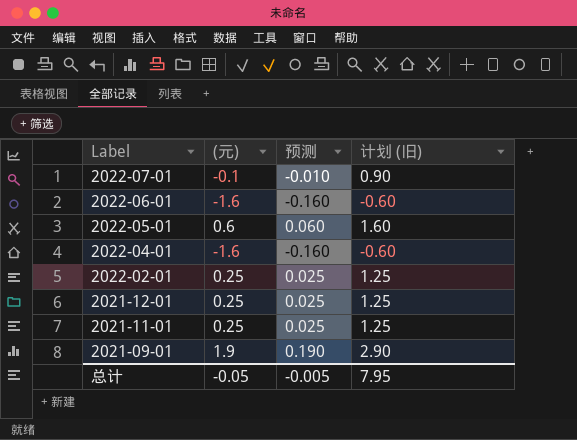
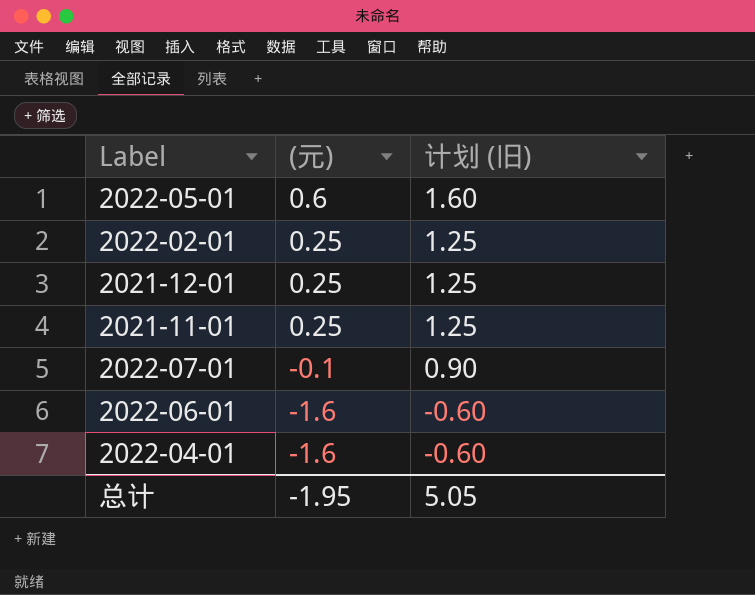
row order: Label descending -> (元) descending
column 预测 | formula: [(元)] * 0.1 -> none
row 2021-09-01: 1.9 | 0.190 | 2.90 -> none
总计 | (元): -0.05 -> -1.95
总计 | 计划 (旧): 7.95 -> 5.05

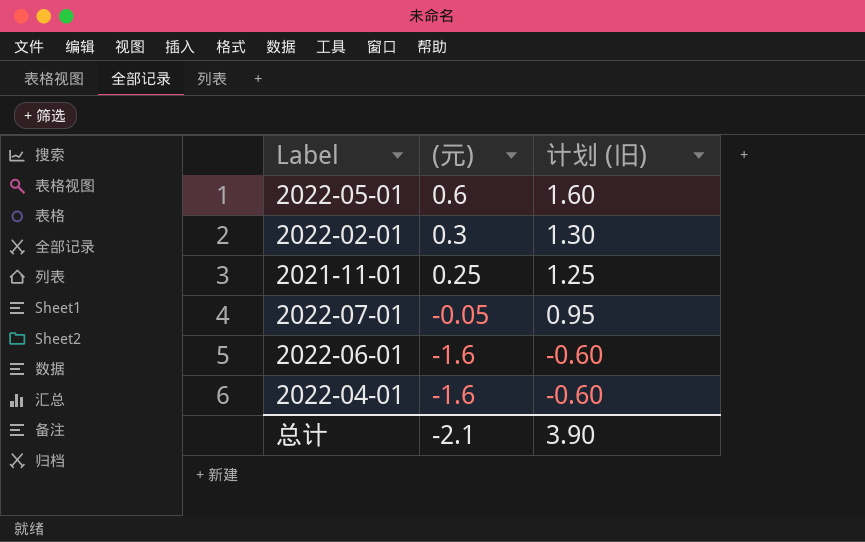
row 2021-12-01: 0.25 | 1.25 -> none
2022-02-01 | (元): 0.25 -> 0.3
2022-02-01 | 计划 (旧): 1.25 -> 1.30
2022-07-01 | (元): -0.1 -> -0.05
2022-07-01 | 计划 (旧): 0.90 -> 0.95
总计 | (元): -1.95 -> -2.1
总计 | 计划 (旧): 5.05 -> 3.90

